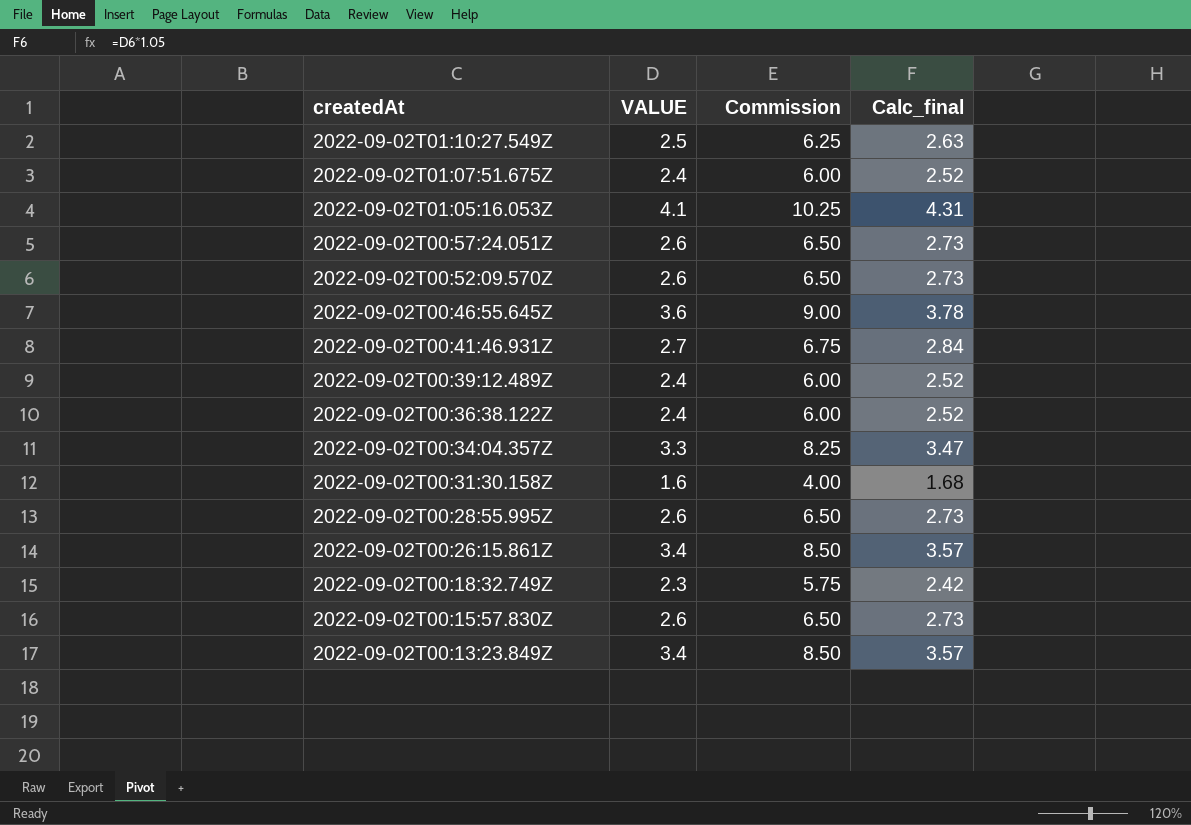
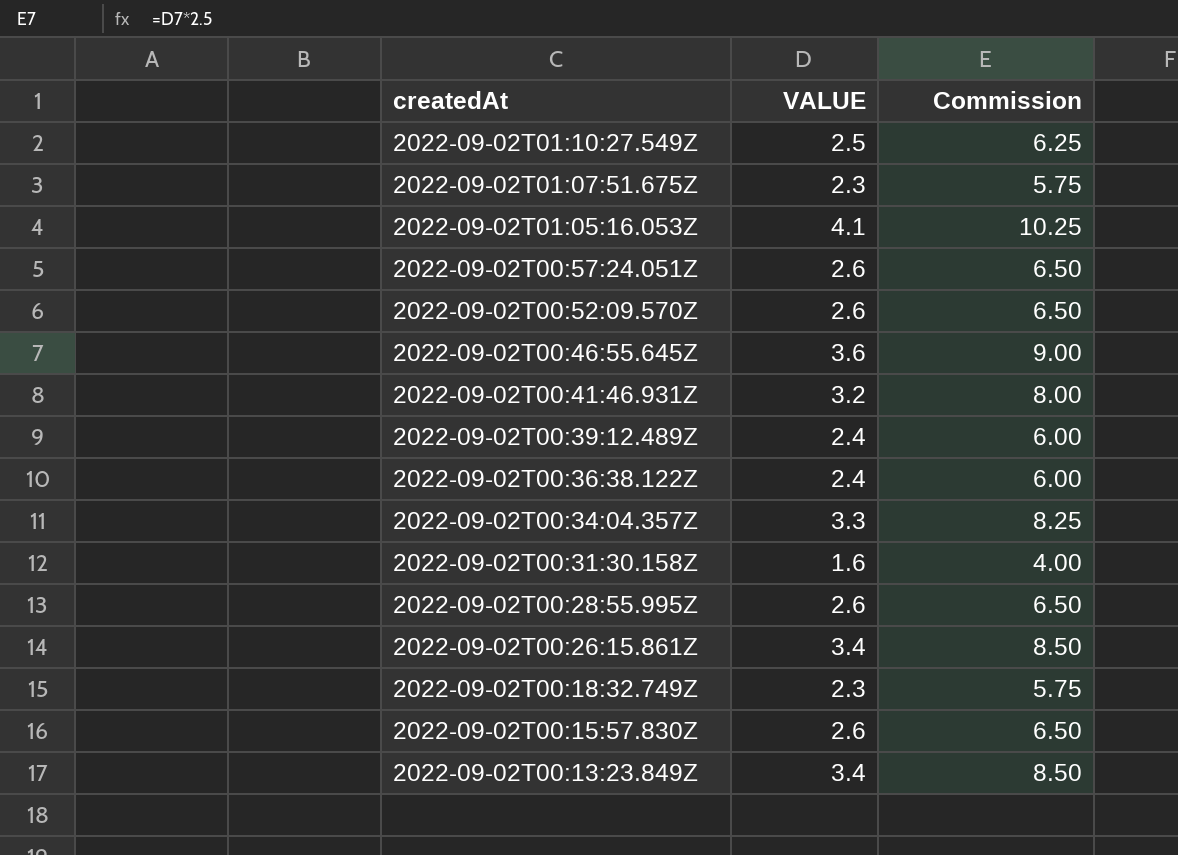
column Calc_final | formula: [VALUE] * 1.05 -> none
2022-09-02T01:07:51.675Z | VALUE: 2.4 -> 2.3
2022-09-02T01:07:51.675Z | Commission: 6.00 -> 5.75
2022-09-02T00:41:46.931Z | VALUE: 2.7 -> 3.2
2022-09-02T00:41:46.931Z | Commission: 6.75 -> 8.00

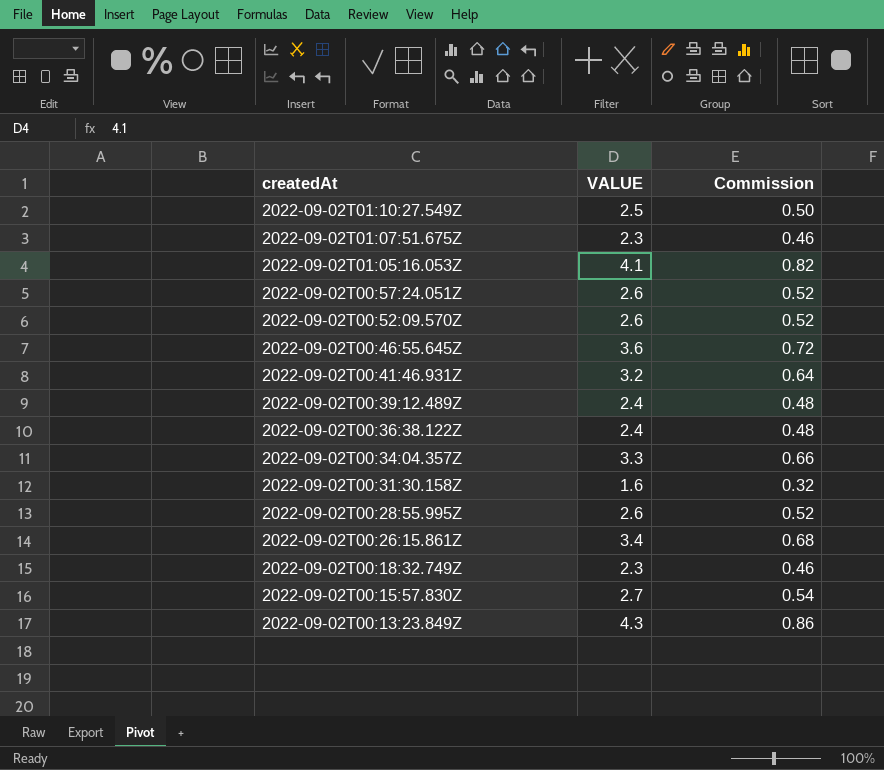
column Commission | formula: [VALUE] * 2.5 -> [VALUE] * 0.2
2022-09-02T00:15:57.830Z | VALUE: 2.6 -> 2.7
2022-09-02T00:13:23.849Z | VALUE: 3.4 -> 4.3

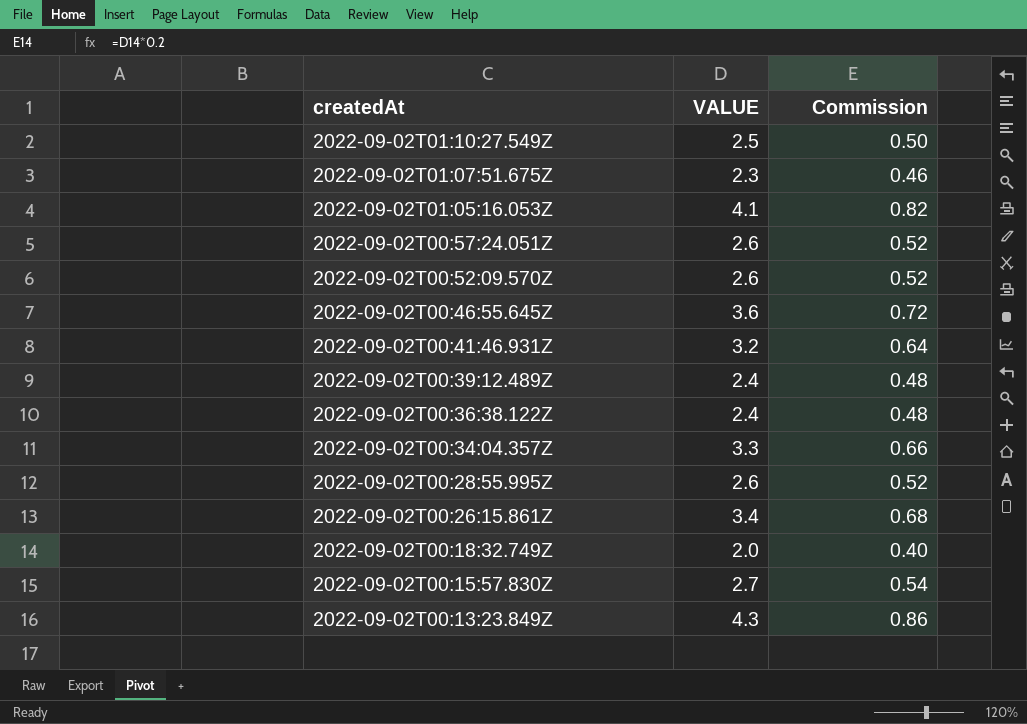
row 2022-09-02T00:31:30.158Z: 1.6 | 0.32 -> none
2022-09-02T00:18:32.749Z | VALUE: 2.3 -> 2.0
2022-09-02T00:18:32.749Z | Commission: 0.46 -> 0.40

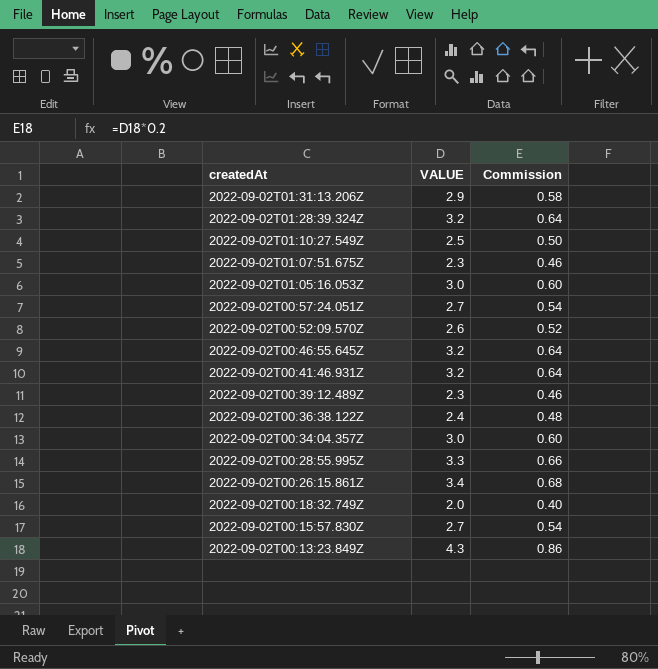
row 2022-09-02T01:31:13.206Z: none -> 2.9 | 0.58
row 2022-09-02T01:28:39.324Z: none -> 3.2 | 0.64
2022-09-02T01:05:16.053Z | VALUE: 4.1 -> 3.0
2022-09-02T01:05:16.053Z | Commission: 0.82 -> 0.60
2022-09-02T00:57:24.051Z | VALUE: 2.6 -> 2.7
2022-09-02T00:57:24.051Z | Commission: 0.52 -> 0.54
2022-09-02T00:46:55.645Z | VALUE: 3.6 -> 3.2
2022-09-02T00:46:55.645Z | Commission: 0.72 -> 0.64
2022-09-02T00:39:12.489Z | VALUE: 2.4 -> 2.3
2022-09-02T00:39:12.489Z | Commission: 0.48 -> 0.46
2022-09-02T00:34:04.357Z | VALUE: 3.3 -> 3.0
2022-09-02T00:34:04.357Z | Commission: 0.66 -> 0.60
2022-09-02T00:28:55.995Z | VALUE: 2.6 -> 3.3
2022-09-02T00:28:55.995Z | Commission: 0.52 -> 0.66

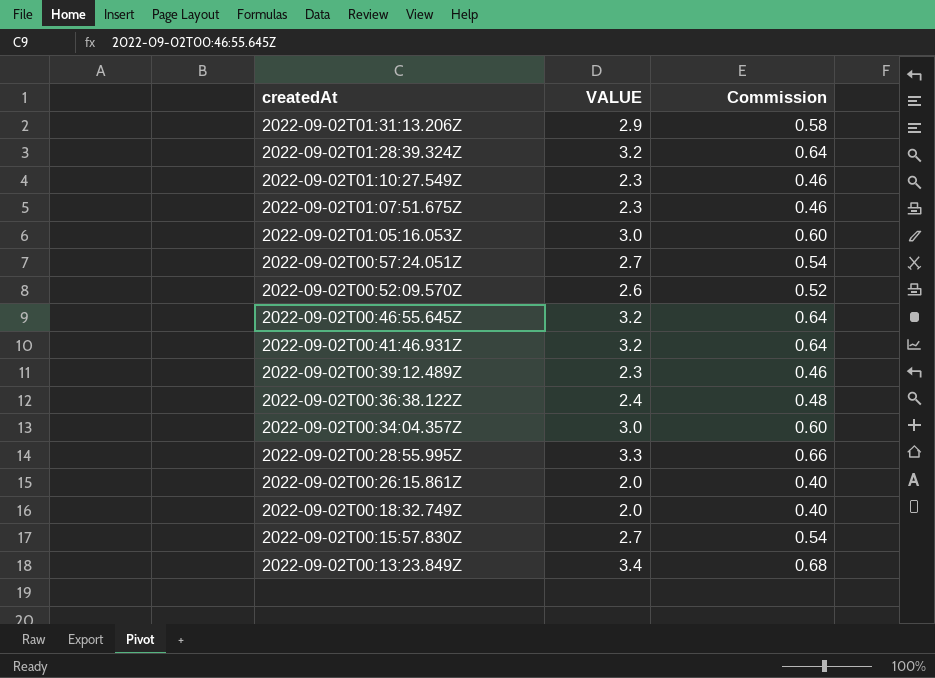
2022-09-02T01:10:27.549Z | VALUE: 2.5 -> 2.3
2022-09-02T01:10:27.549Z | Commission: 0.50 -> 0.46
2022-09-02T00:26:15.861Z | VALUE: 3.4 -> 2.0
2022-09-02T00:26:15.861Z | Commission: 0.68 -> 0.40
2022-09-02T00:13:23.849Z | VALUE: 4.3 -> 3.4
2022-09-02T00:13:23.849Z | Commission: 0.86 -> 0.68

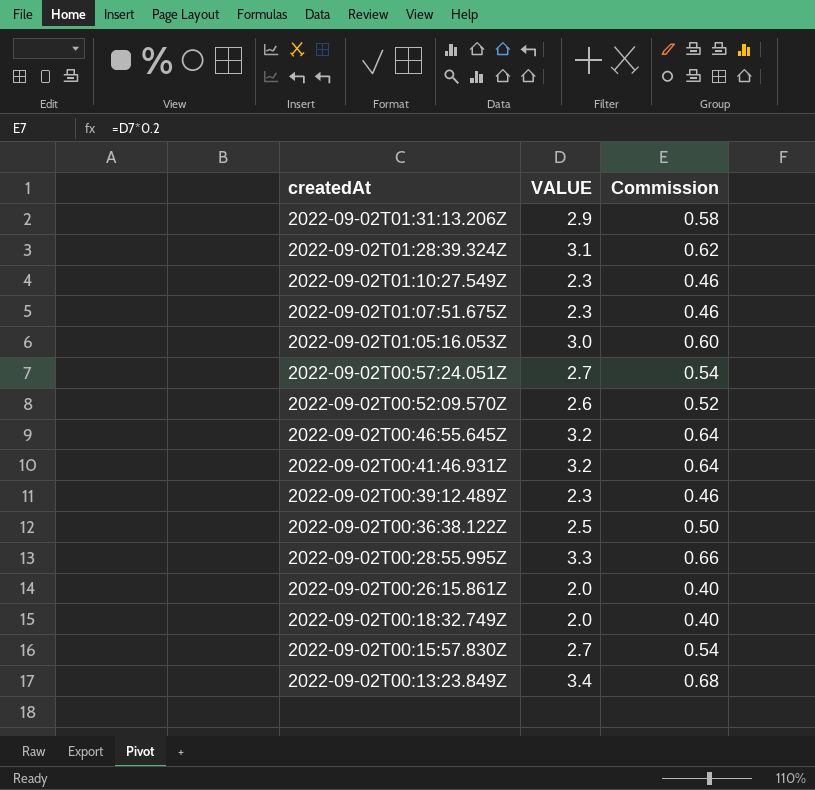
row 2022-09-02T00:34:04.357Z: 3.0 | 0.60 -> none
2022-09-02T01:28:39.324Z | VALUE: 3.2 -> 3.1
2022-09-02T01:28:39.324Z | Commission: 0.64 -> 0.62
2022-09-02T00:36:38.122Z | VALUE: 2.4 -> 2.5
2022-09-02T00:36:38.122Z | Commission: 0.48 -> 0.50

